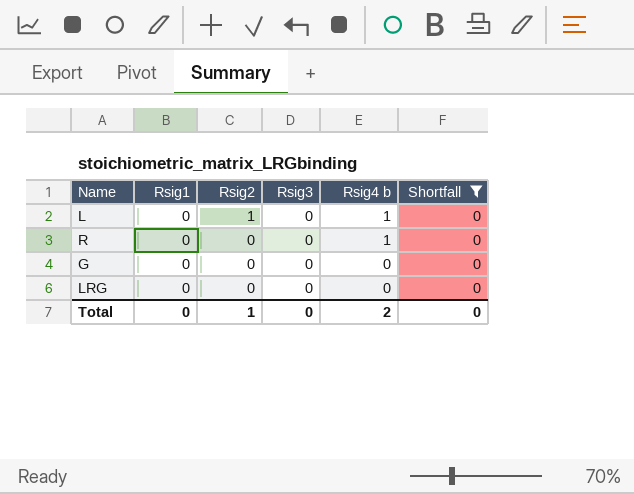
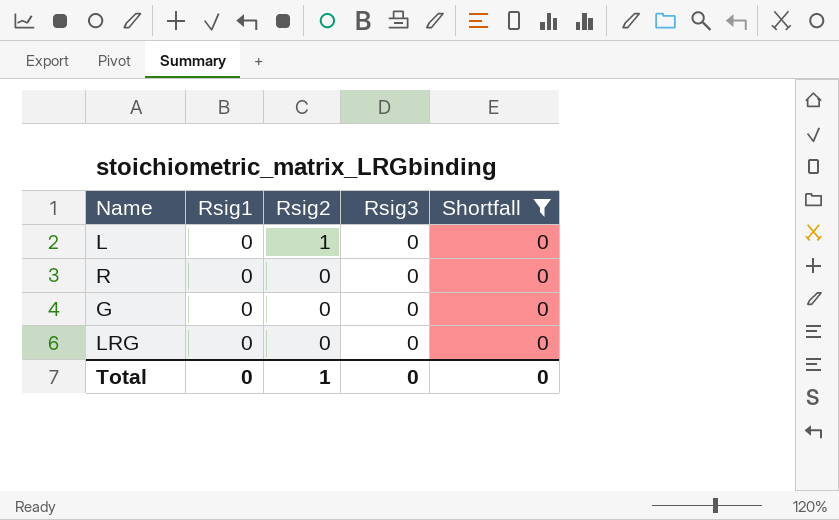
column Rsig4 b | position: 5 -> none

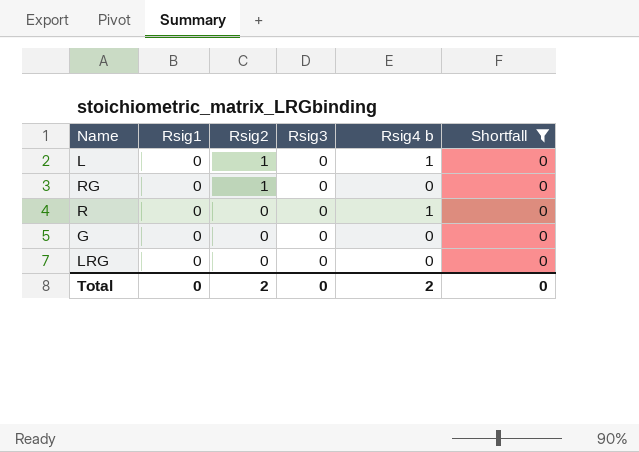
column Rsig4 b | position: none -> 5
row RG: none -> 0 | 1 | 0 | 0 | 0
Total | Rsig2: 1 -> 2

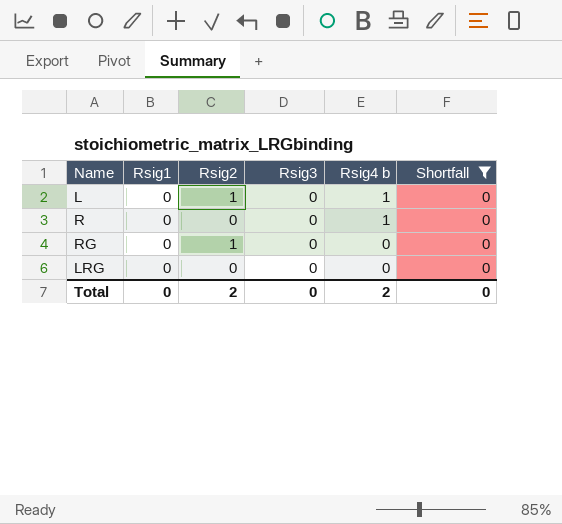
row order: Rsig2 descending -> Rsig4 b descending
row G: 0 | 0 | 0 | 0 | 0 -> none

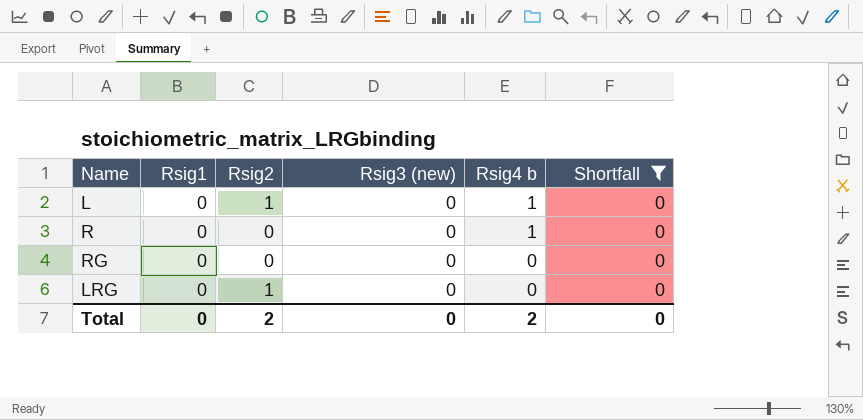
column name: Rsig3 -> Rsig3 (new)
RG | Rsig2: 1 -> 0
LRG | Rsig2: 0 -> 1

